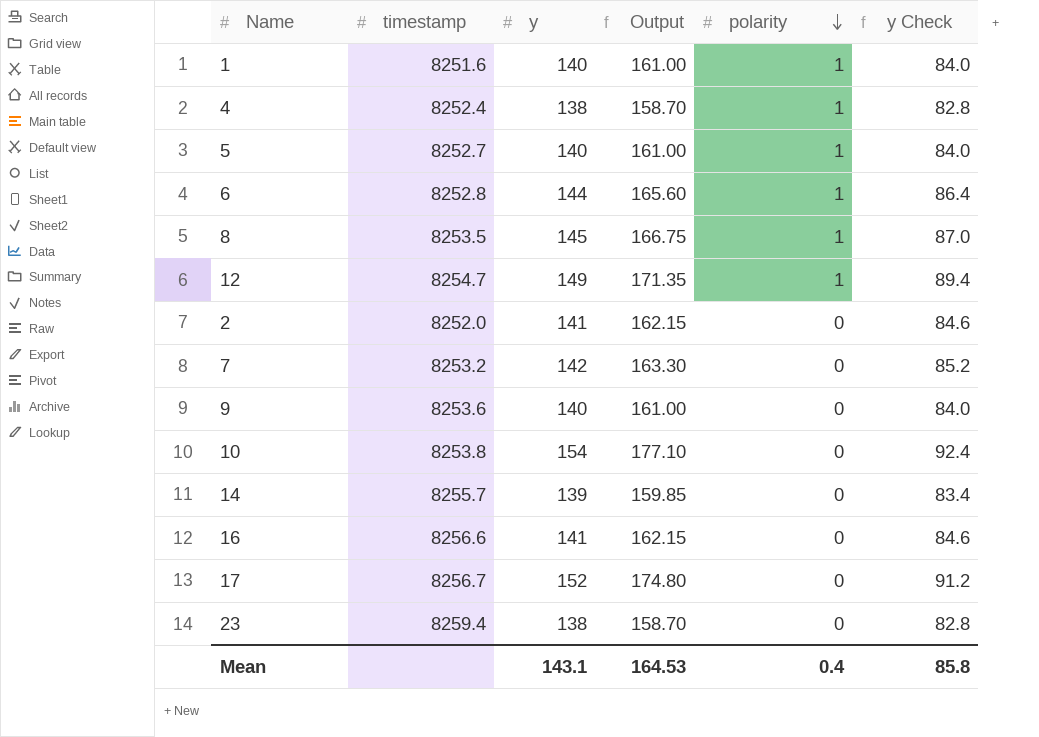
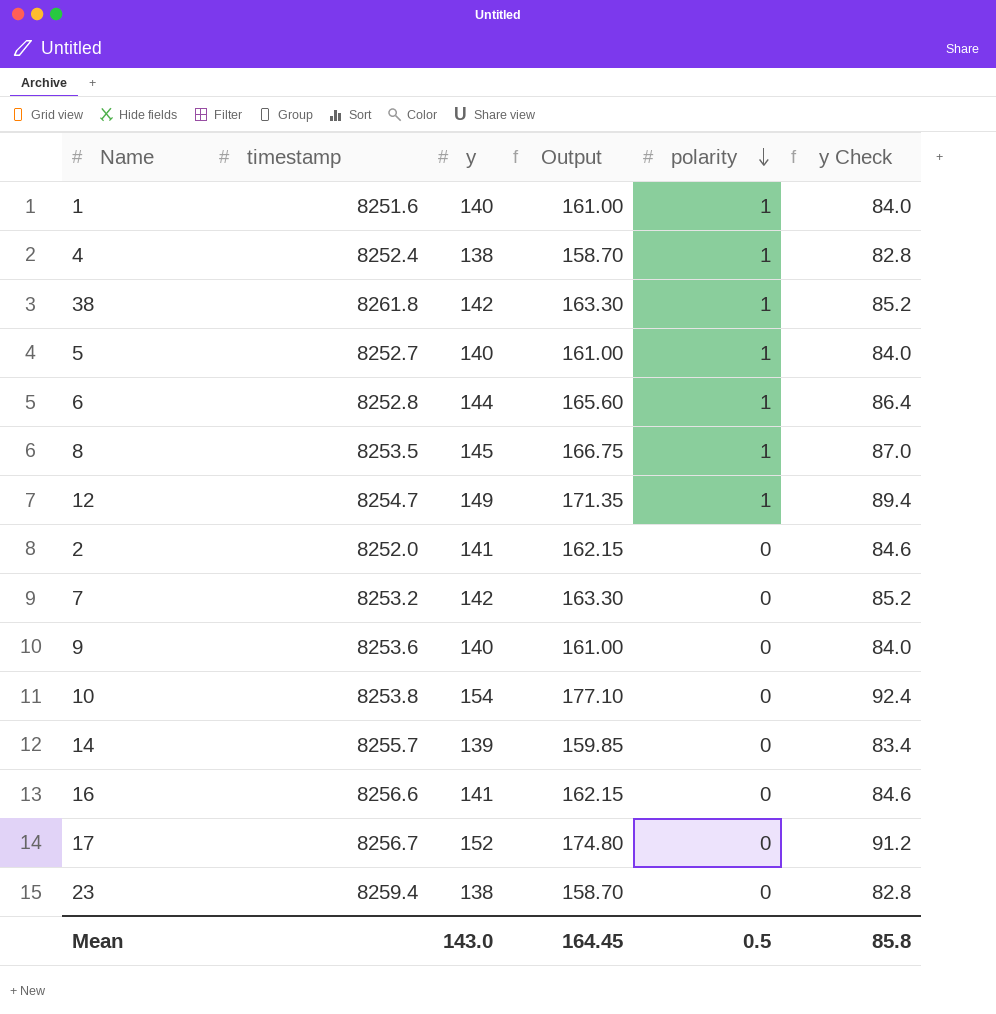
row 38: none -> 8261.8 | 142 | 163.30 | 1 | 85.2
Mean | y: 143.1 -> 143.0
Mean | Output: 164.53 -> 164.45
Mean | polarity: 0.4 -> 0.5

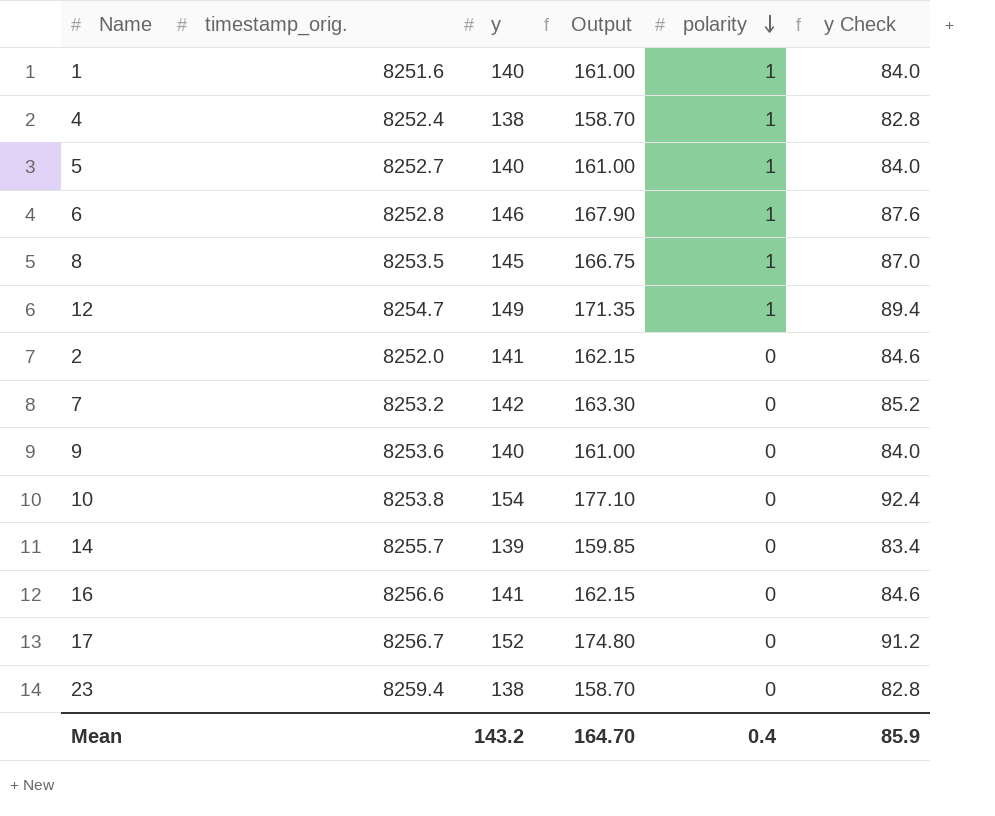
column name: timestamp -> timestamp_orig.
row 38: 8261.8 | 142 | 163.30 | 1 | 85.2 -> none
6 | y: 144 -> 146
6 | Output: 165.60 -> 167.90
6 | y Check: 86.4 -> 87.6
Mean | y: 143.0 -> 143.2
Mean | Output: 164.45 -> 164.70
Mean | polarity: 0.5 -> 0.4
Mean | y Check: 85.8 -> 85.9

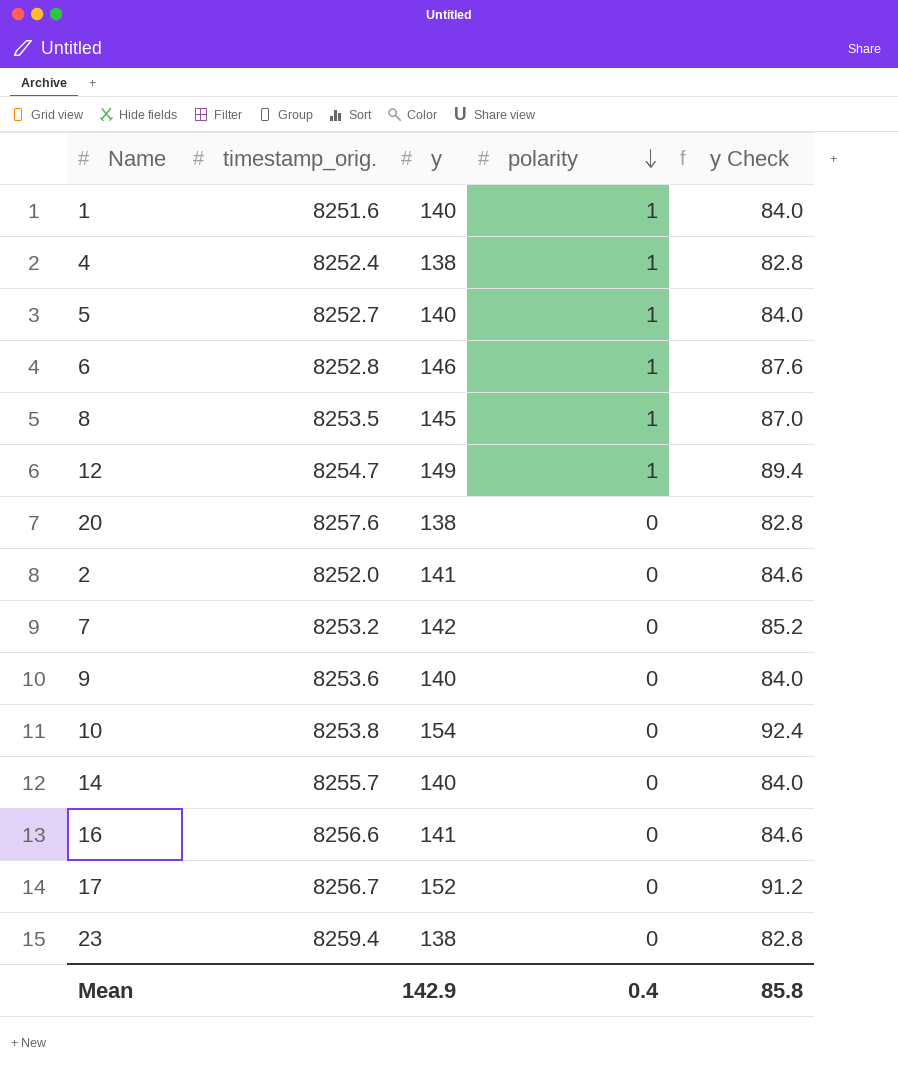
column Output | formula: [y] * 1.15 -> none
row 20: none -> 8257.6 | 138 | 0 | 82.8
14 | y: 139 -> 140
14 | y Check: 83.4 -> 84.0
Mean | y: 143.2 -> 142.9
Mean | y Check: 85.9 -> 85.8

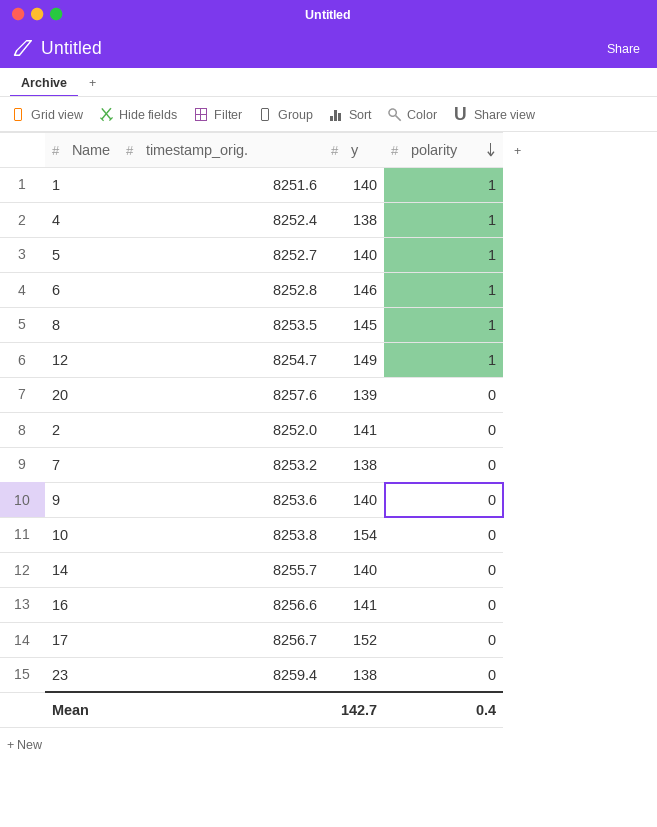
column y Check | formula: [y] * 0.6 -> none
20 | y: 138 -> 139
7 | y: 142 -> 138
Mean | y: 142.9 -> 142.7

